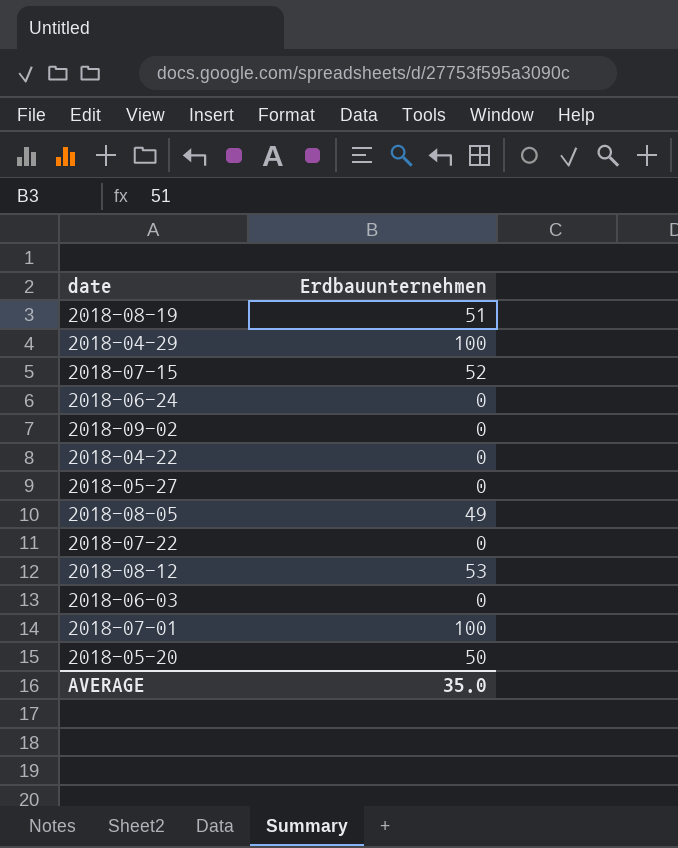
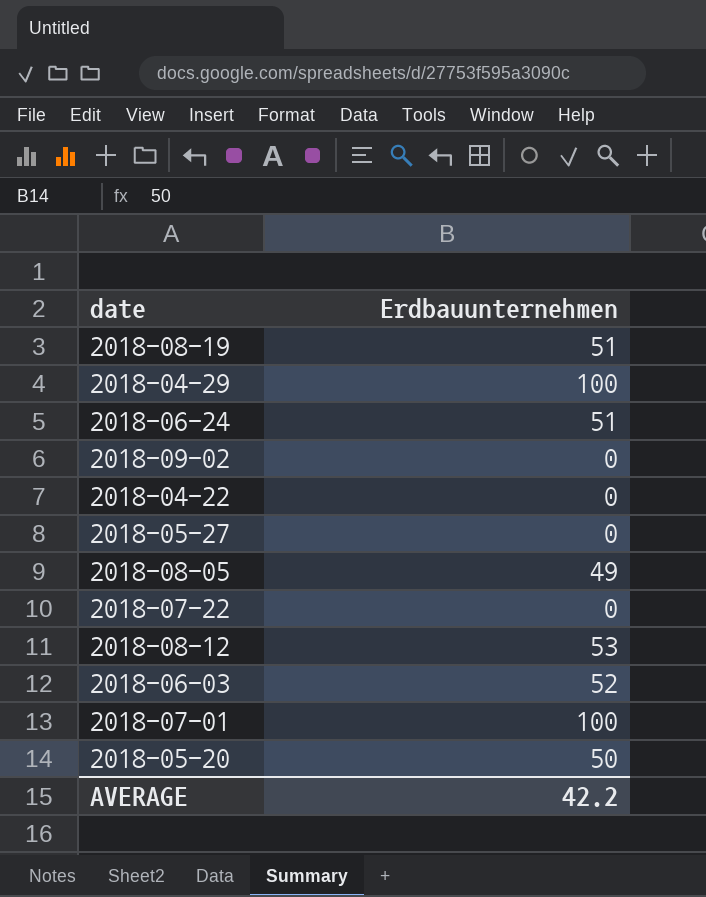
row 2018-07-15: 52 -> none
2018-06-24 | Erdbauunternehmen: 0 -> 51
2018-06-03 | Erdbauunternehmen: 0 -> 52
AVERAGE | Erdbauunternehmen: 35.0 -> 42.2

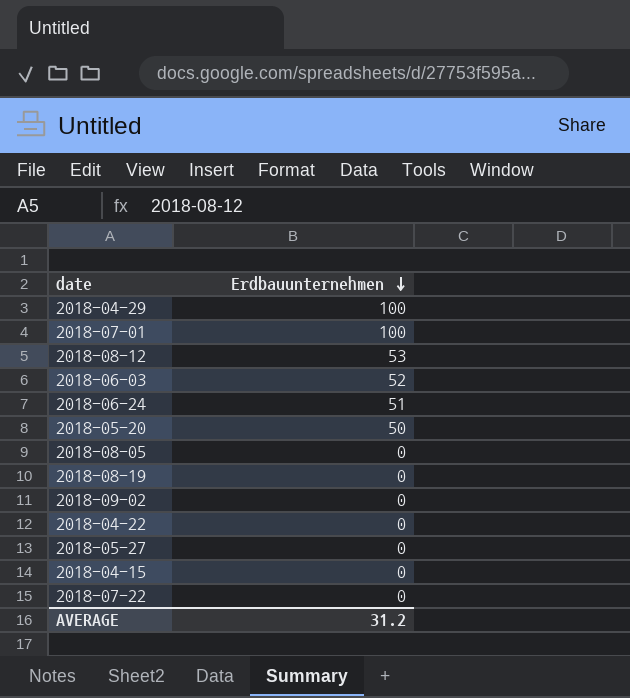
row order: none -> Erdbauunternehmen descending
2018-08-05 | Erdbauunternehmen: 49 -> 0
2018-08-19 | Erdbauunternehmen: 51 -> 0
row 2018-04-15: none -> 0
AVERAGE | Erdbauunternehmen: 42.2 -> 31.2

